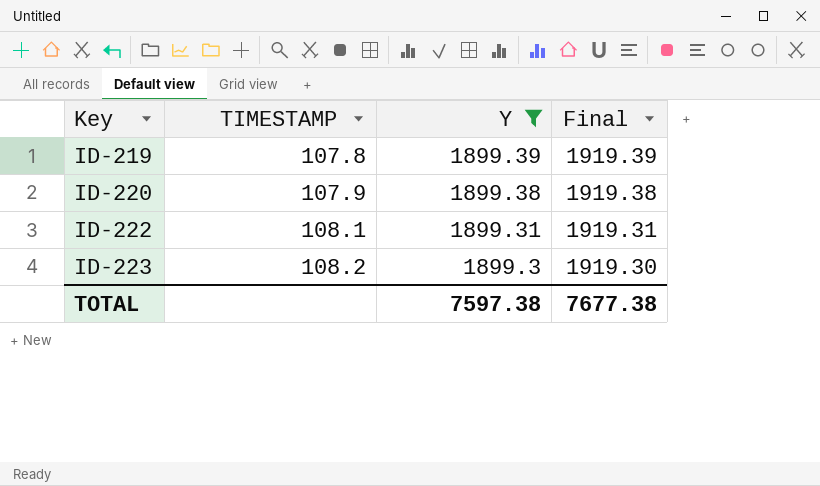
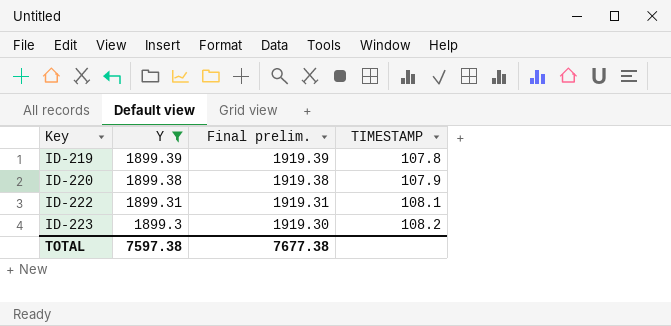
column name: Final -> Final prelim.
column TIMESTAMP | position: 2 -> 4

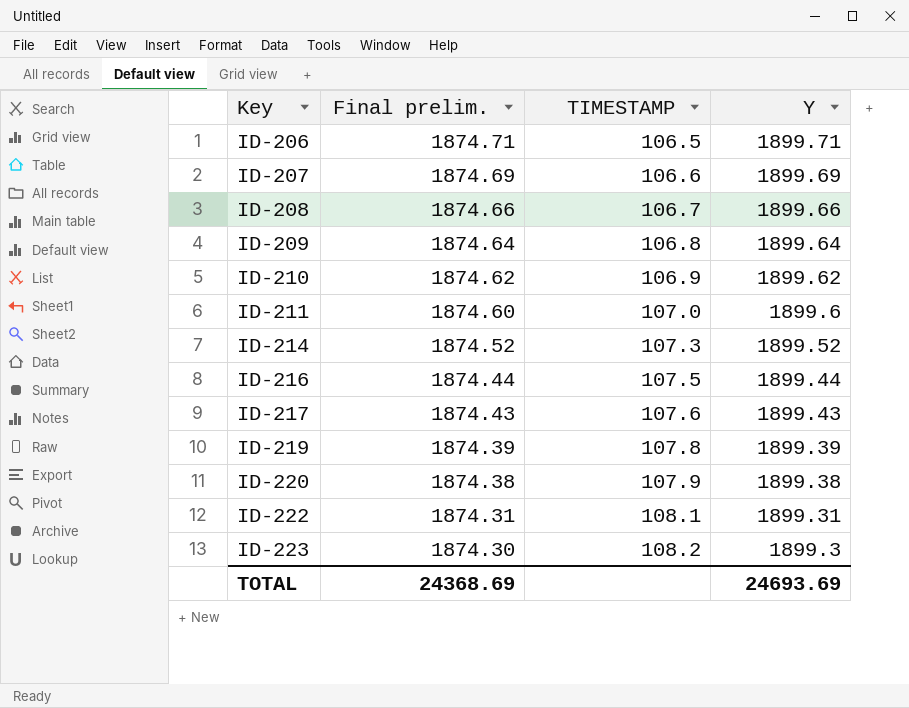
filter: Y <= 1899.39 -> none
column Final prelim. | formula: [Y] + 20 -> [Y] - 25
column Y | position: 2 -> 4
TOTAL | Final prelim.: 7677.38 -> 24368.69
TOTAL | Y: 7597.38 -> 24693.69

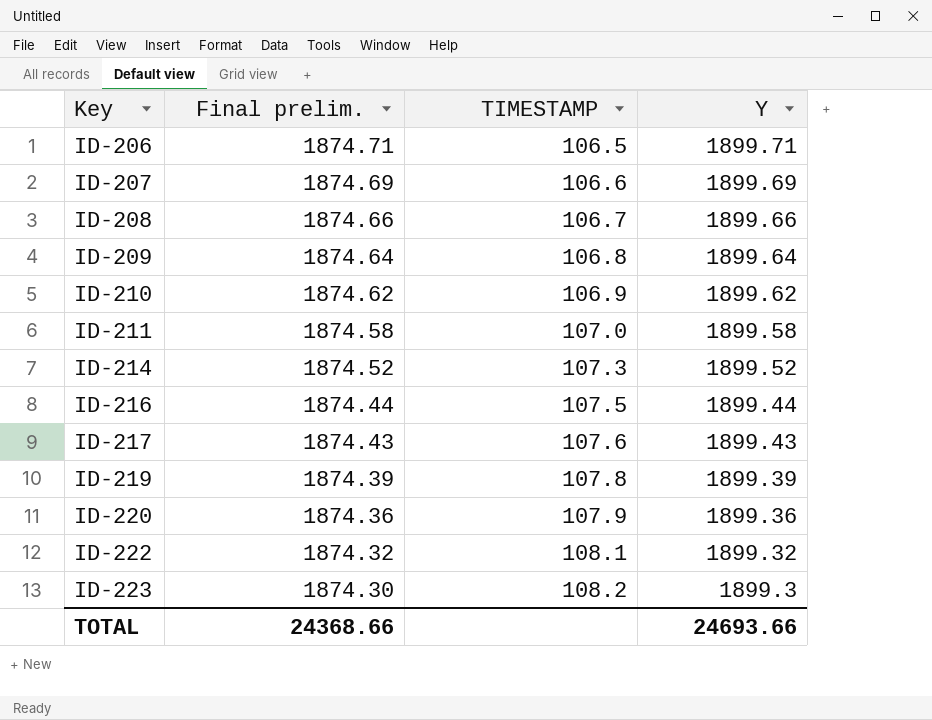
ID-211 | Final prelim.: 1874.60 -> 1874.58
ID-211 | Y: 1899.6 -> 1899.58
ID-220 | Final prelim.: 1874.38 -> 1874.36
ID-220 | Y: 1899.38 -> 1899.36
ID-222 | Final prelim.: 1874.31 -> 1874.32
ID-222 | Y: 1899.31 -> 1899.32
TOTAL | Final prelim.: 24368.69 -> 24368.66
TOTAL | Y: 24693.69 -> 24693.66

